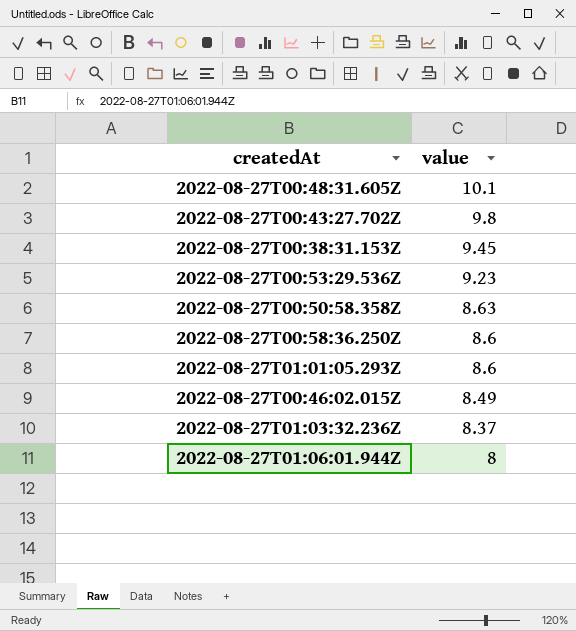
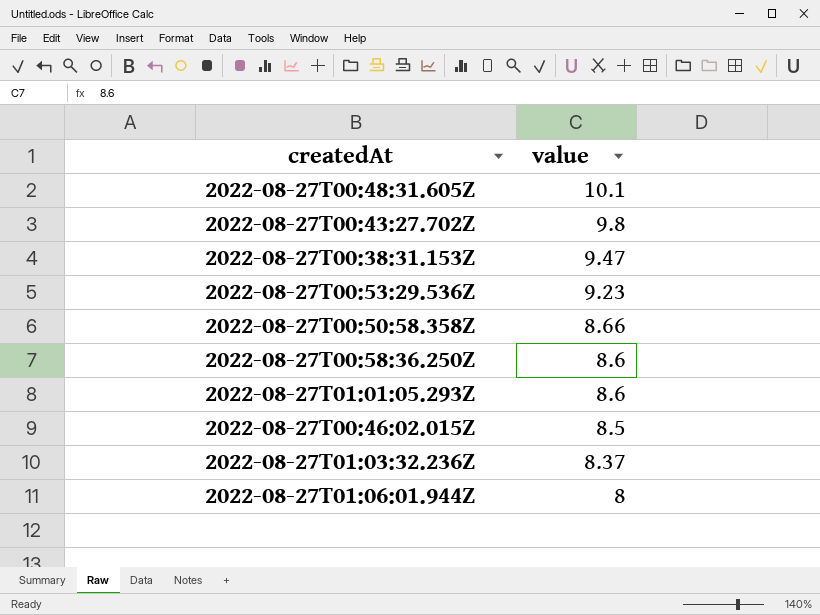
2022-08-27T00:38:31.153Z | value: 9.45 -> 9.47
2022-08-27T00:50:58.358Z | value: 8.63 -> 8.66
2022-08-27T00:46:02.015Z | value: 8.49 -> 8.5

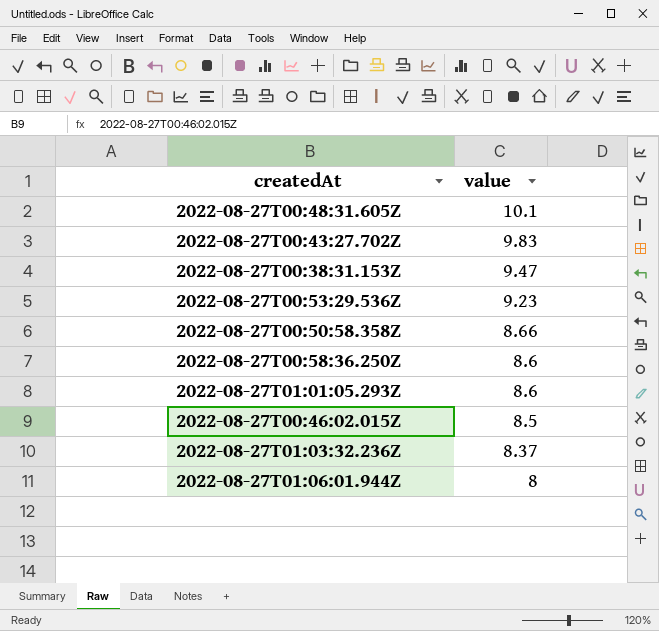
2022-08-27T00:43:27.702Z | value: 9.8 -> 9.83

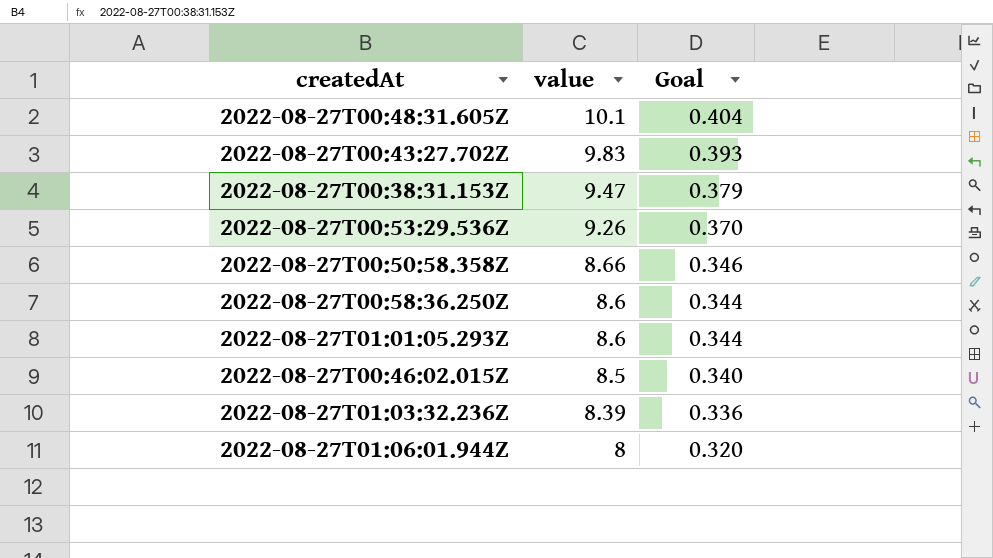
column Goal | formula: none -> [value] * 0.04
2022-08-27T00:53:29.536Z | value: 9.23 -> 9.26
2022-08-27T01:03:32.236Z | value: 8.37 -> 8.39

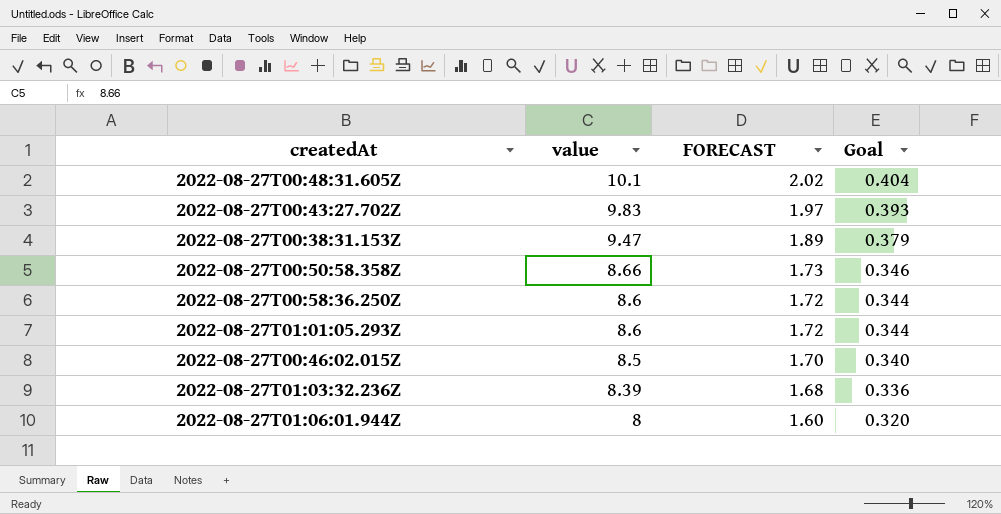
column FORECAST | formula: none -> [value] * 0.2
row 2022-08-27T00:53:29.536Z: 9.26 | 0.370 -> none

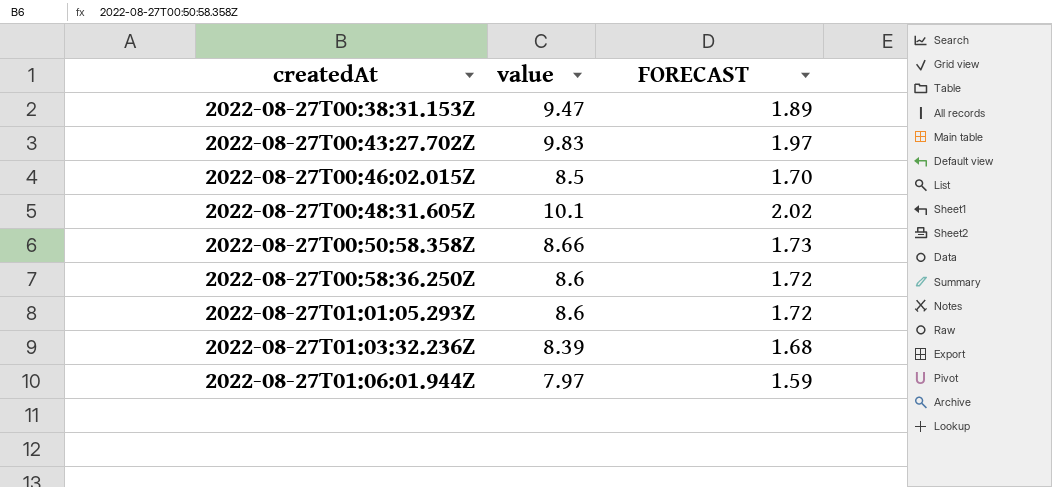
row order: value descending -> createdAt ascending
column Goal | formula: [value] * 0.04 -> none
2022-08-27T01:06:01.944Z | value: 8 -> 7.97
2022-08-27T01:06:01.944Z | FORECAST: 1.60 -> 1.59

